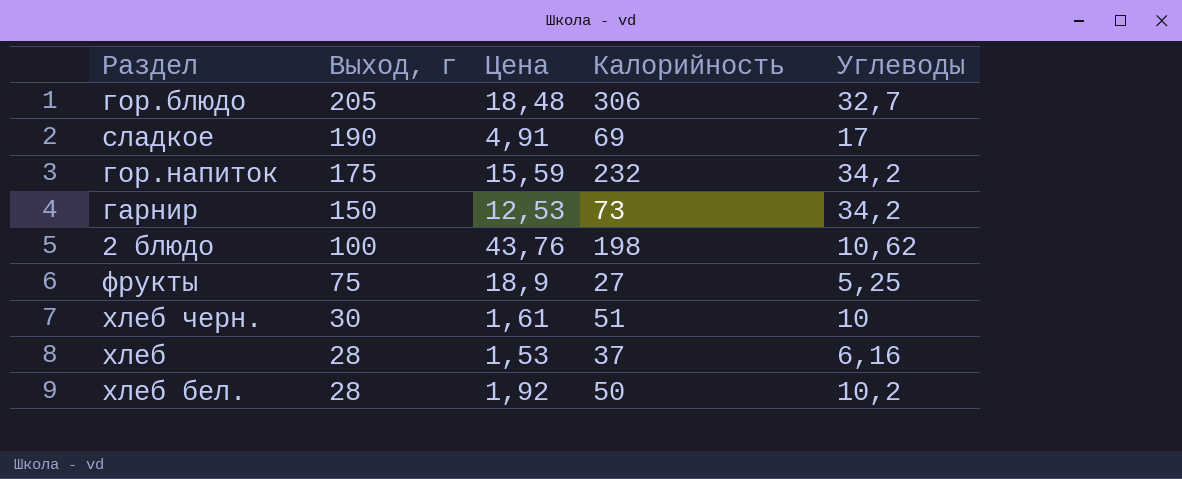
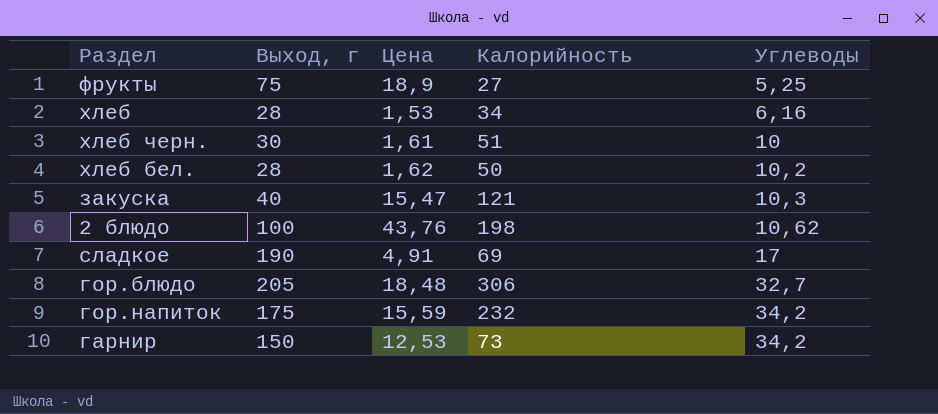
row order: Выход, г descending -> Углеводы ascending
хлеб | Калорийность: 37 -> 34
хлеб бел. | Цена: 1,92 -> 1,62
row закуска: none -> 40 | 15,47 | 121 | 10,3

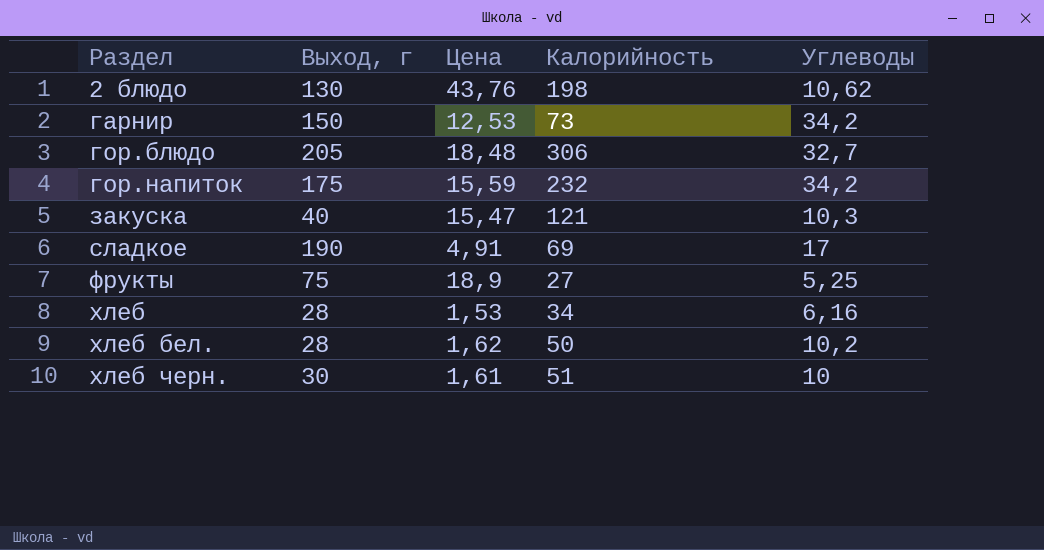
row order: Углеводы ascending -> Раздел ascending
2 блюдо | Выход, г: 100 -> 130

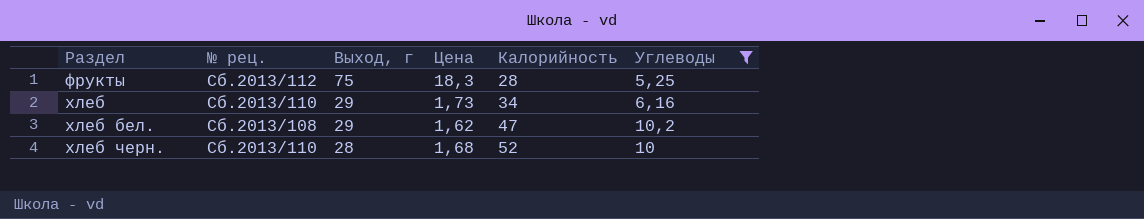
filter: none -> Углеводы <= 10,2
column № рец. | position: none -> 2
фрукты | Цена: 18,9 -> 18,3
фрукты | Калорийность: 27 -> 28
хлеб | Выход, г: 28 -> 29
хлеб | Цена: 1,53 -> 1,73
хлеб бел. | Выход, г: 28 -> 29
хлеб бел. | Калорийность: 50 -> 47
хлеб черн. | Выход, г: 30 -> 28
хлеб черн. | Цена: 1,61 -> 1,68
хлеб черн. | Калорийность: 51 -> 52

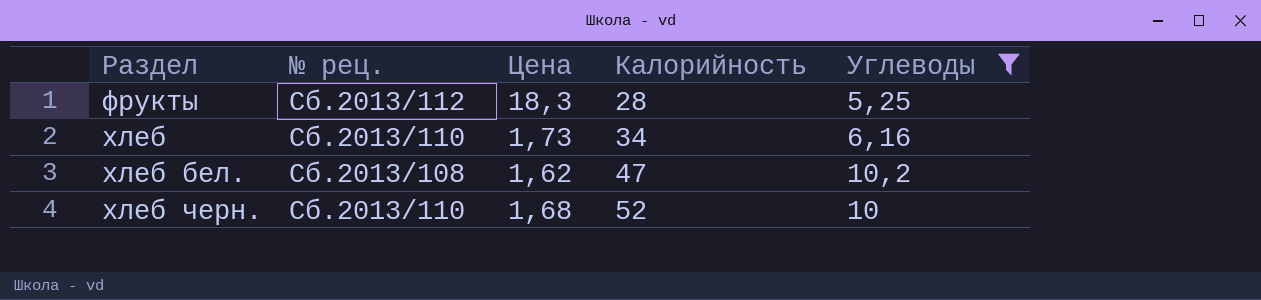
column Выход, г | position: 3 -> none

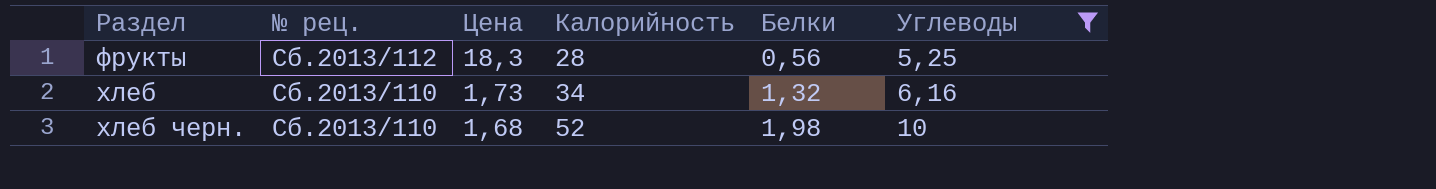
column Белки | position: none -> 5
row хлеб бел.: Сб.2013/108 | 1,62 | 47 | 10,2 -> none

